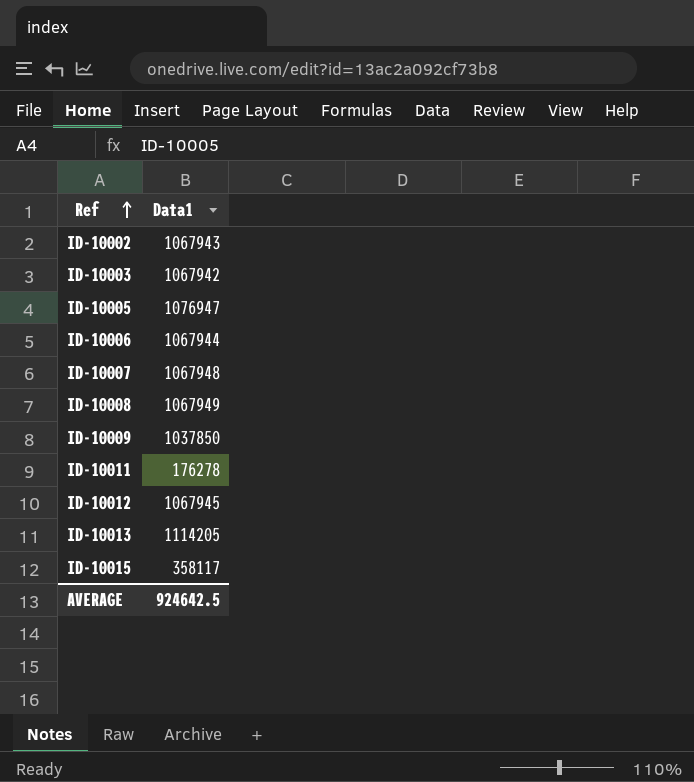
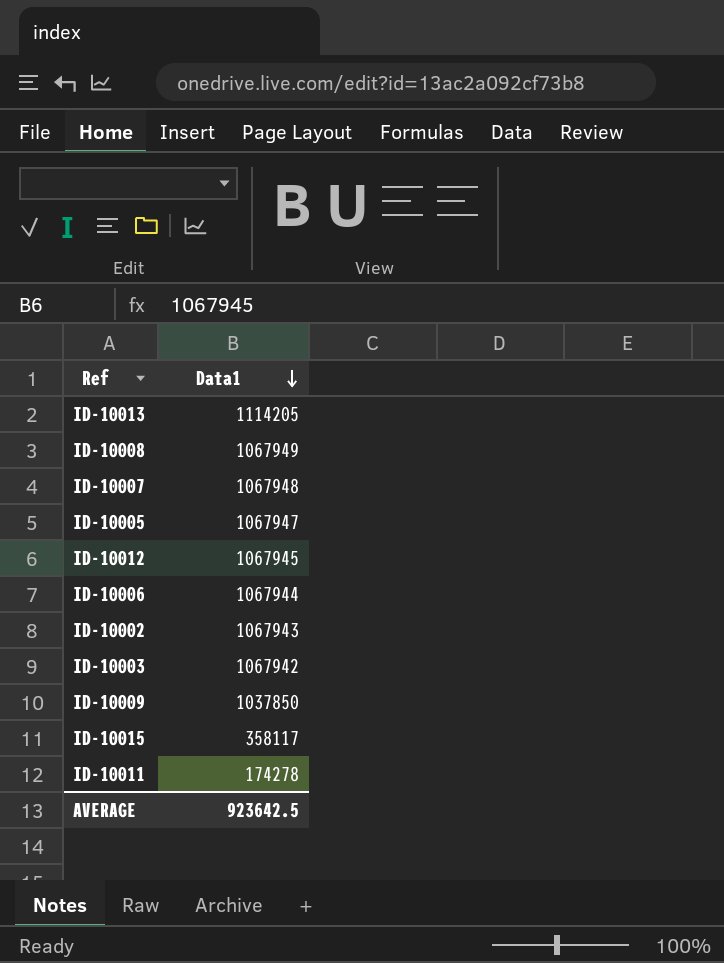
row order: Ref ascending -> Data1 descending
ID-10005 | Data1: 1076947 -> 1067947
ID-10011 | Data1: 176278 -> 174278
AVERAGE | Data1: 924642.5 -> 923642.5

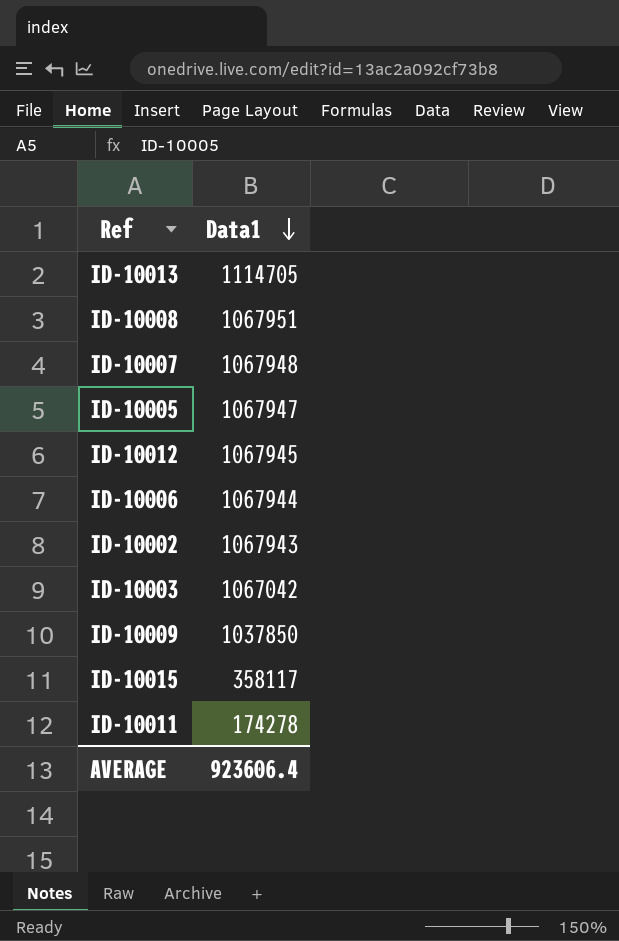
ID-10013 | Data1: 1114205 -> 1114705
ID-10008 | Data1: 1067949 -> 1067951
ID-10003 | Data1: 1067942 -> 1067042
AVERAGE | Data1: 923642.5 -> 923606.4

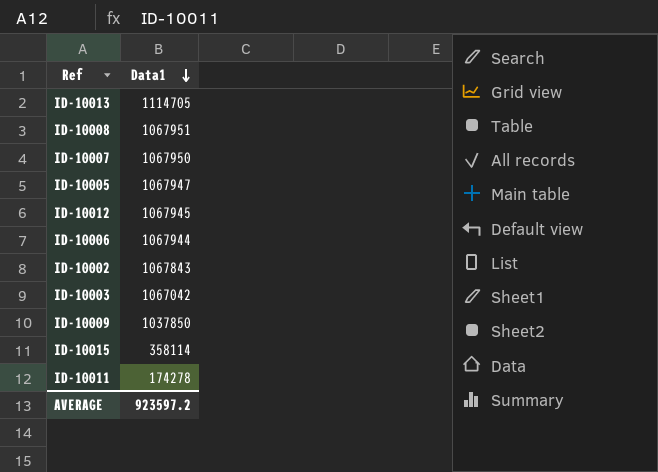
ID-10007 | Data1: 1067948 -> 1067950
ID-10002 | Data1: 1067943 -> 1067843
ID-10015 | Data1: 358117 -> 358114
AVERAGE | Data1: 923606.4 -> 923597.2

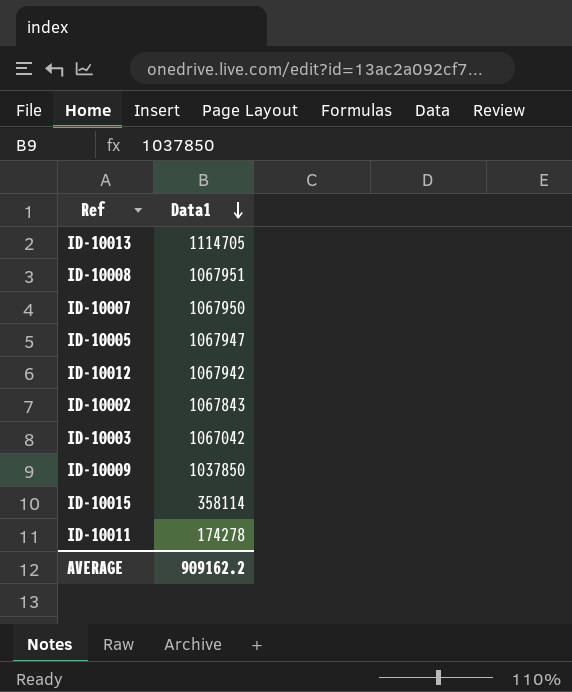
row ID-10006: 1067944 -> none
ID-10012 | Data1: 1067945 -> 1067942
AVERAGE | Data1: 923597.2 -> 909162.2

